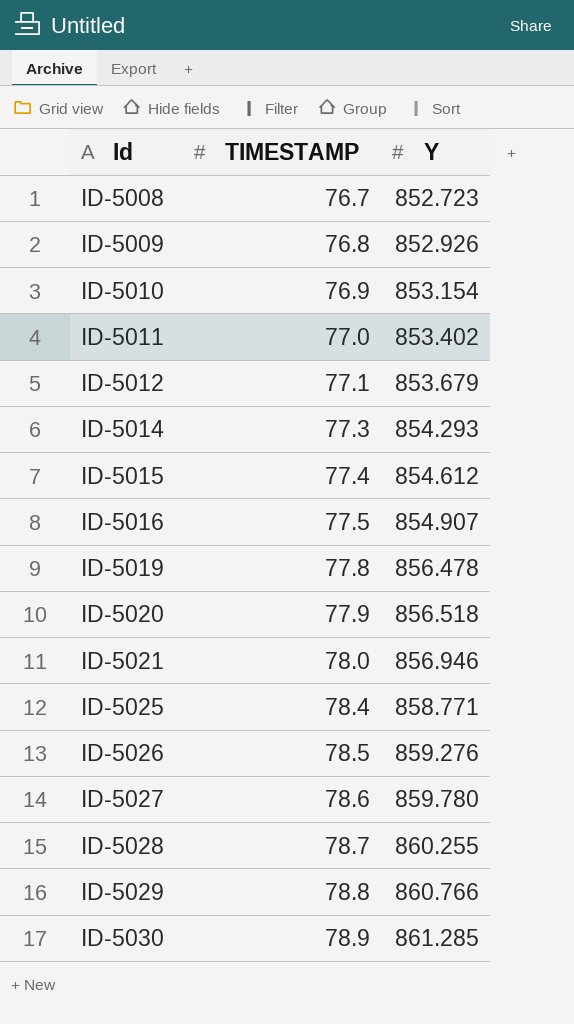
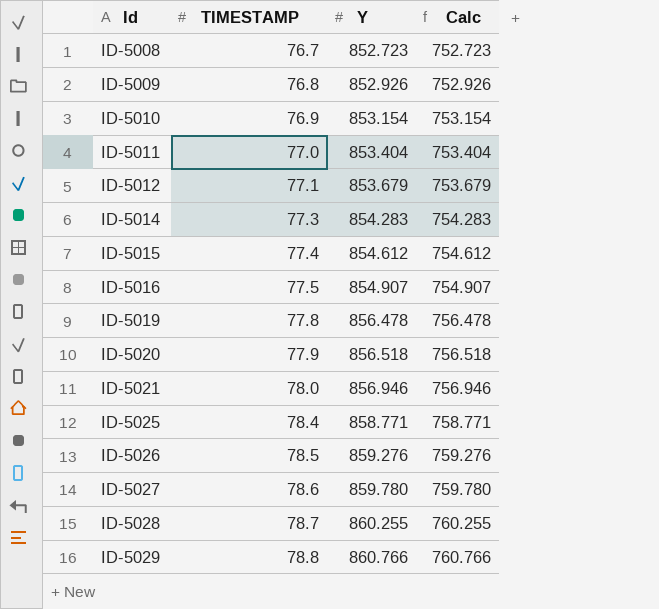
column Calc | formula: none -> [Y] - 100
row ID-5030: 78.9 | 861.285 -> none
ID-5011 | Y: 853.402 -> 853.404
ID-5014 | Y: 854.293 -> 854.283

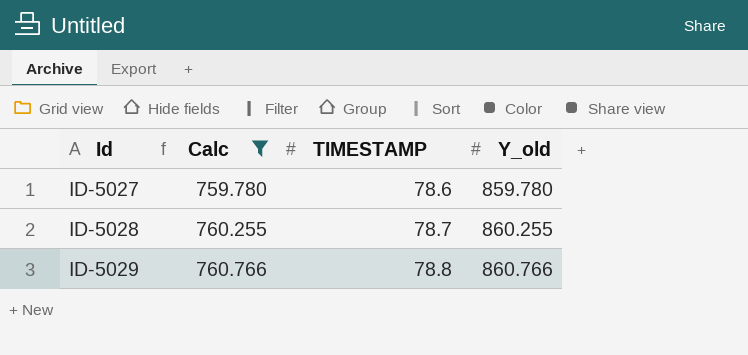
filter: none -> Calc >= 759.780
column Calc | position: 4 -> 2
column name: Y -> Y_old

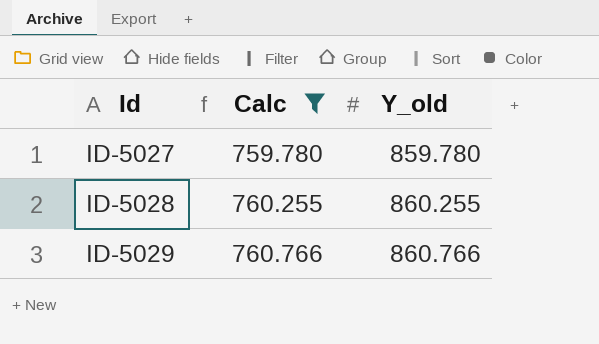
column TIMESTAMP | position: 3 -> none

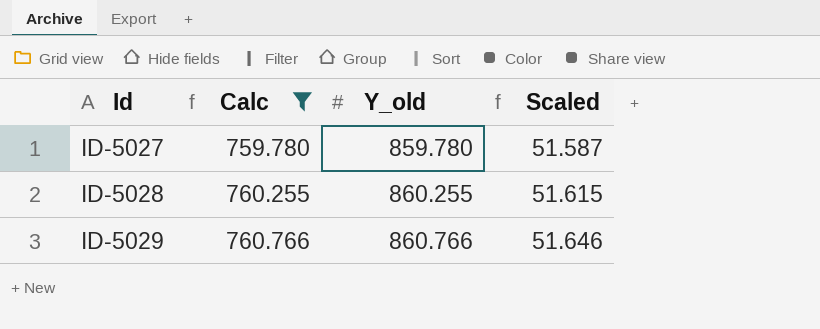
column Scaled | formula: none -> [Y_old] * 0.06

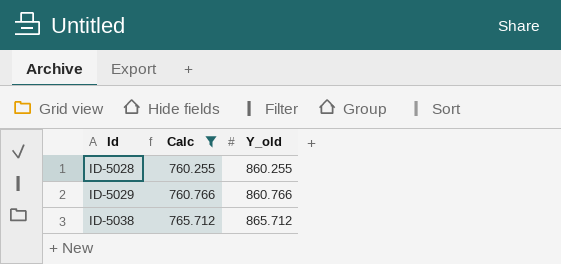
column Scaled | formula: [Y_old] * 0.06 -> none
row ID-5027: 759.780 | 859.780 | 51.587 -> none
row ID-5038: none -> 765.712 | 865.712

